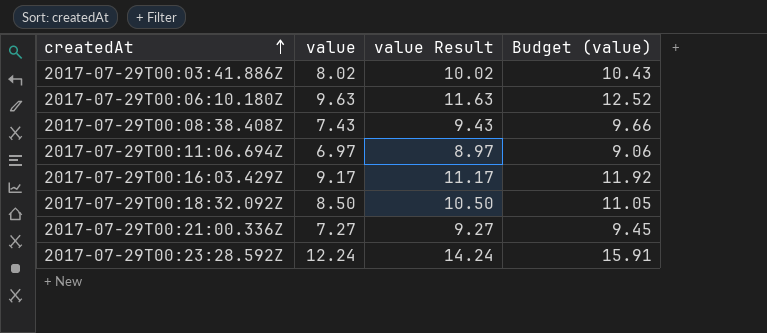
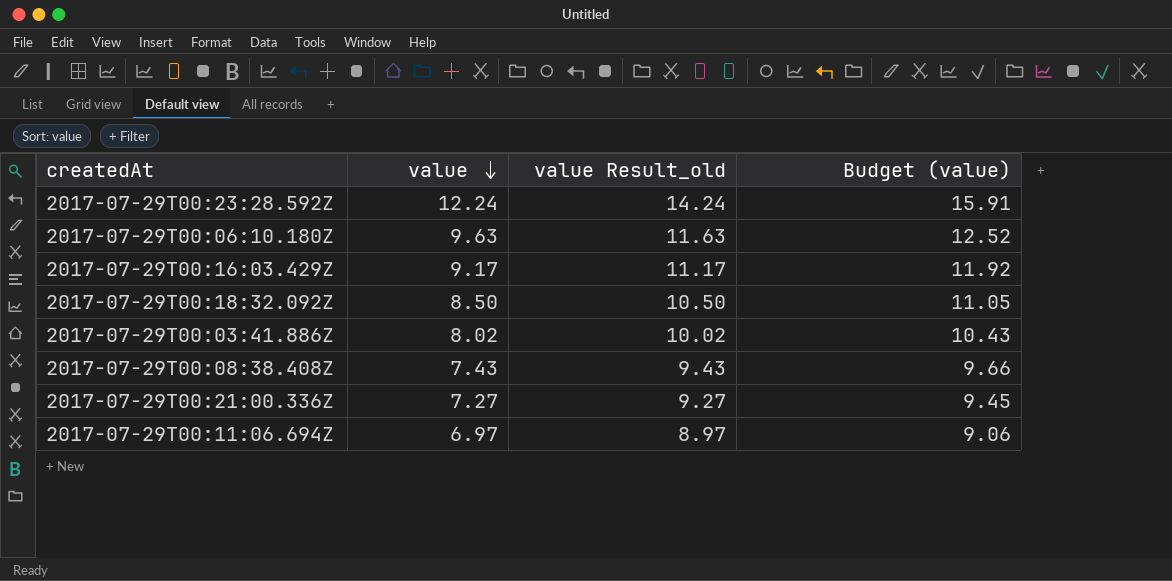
row order: createdAt ascending -> value descending
column name: value Result -> value Result_old

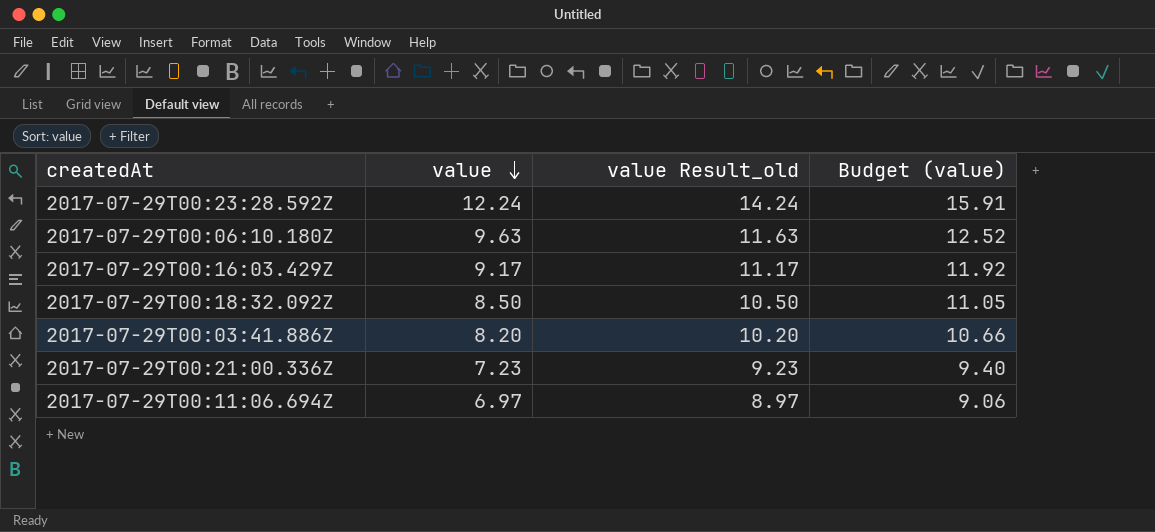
row 2017-07-29T00:08:38.408Z: 7.43 | 9.43 | 9.66 -> none
2017-07-29T00:03:41.886Z | value: 8.02 -> 8.20
2017-07-29T00:03:41.886Z | value Result_old: 10.02 -> 10.20
2017-07-29T00:03:41.886Z | Budget (value): 10.43 -> 10.66
2017-07-29T00:21:00.336Z | value: 7.27 -> 7.23
2017-07-29T00:21:00.336Z | value Result_old: 9.27 -> 9.23
2017-07-29T00:21:00.336Z | Budget (value): 9.45 -> 9.40

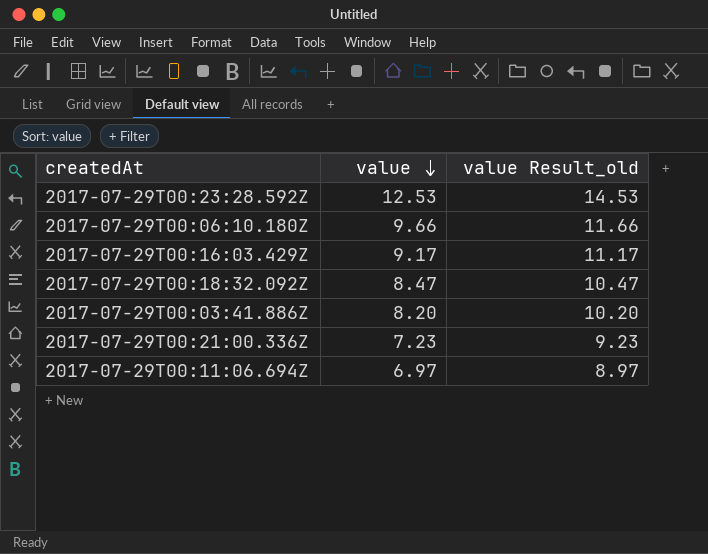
column Budget (value) | formula: [value] * 1.3 -> none
2017-07-29T00:23:28.592Z | value: 12.24 -> 12.53
2017-07-29T00:23:28.592Z | value Result_old: 14.24 -> 14.53
2017-07-29T00:06:10.180Z | value: 9.63 -> 9.66
2017-07-29T00:06:10.180Z | value Result_old: 11.63 -> 11.66
2017-07-29T00:18:32.092Z | value: 8.50 -> 8.47
2017-07-29T00:18:32.092Z | value Result_old: 10.50 -> 10.47

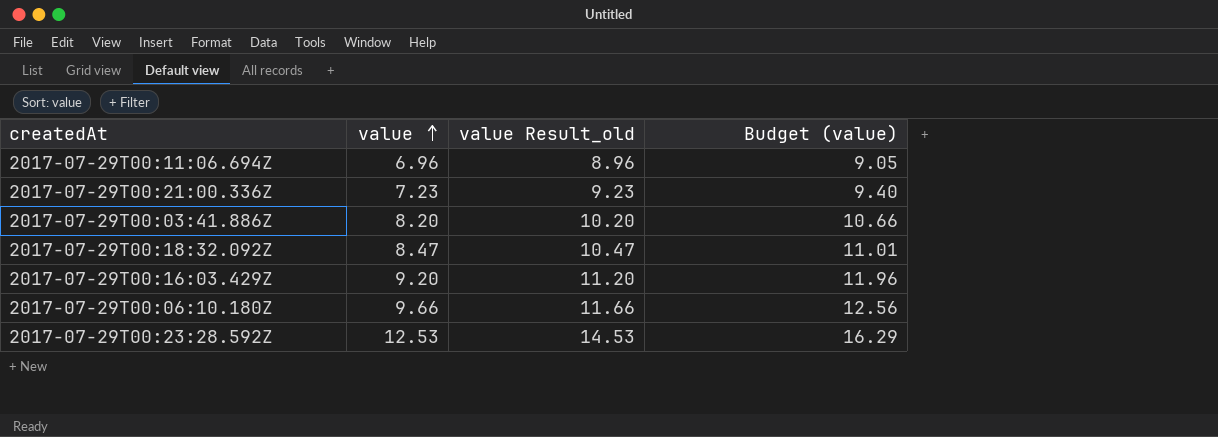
row order: value descending -> value ascending
column Budget (value) | formula: none -> [value] * 1.3
2017-07-29T00:11:06.694Z | value: 6.97 -> 6.96
2017-07-29T00:11:06.694Z | value Result_old: 8.97 -> 8.96
2017-07-29T00:16:03.429Z | value: 9.17 -> 9.20
2017-07-29T00:16:03.429Z | value Result_old: 11.17 -> 11.20

